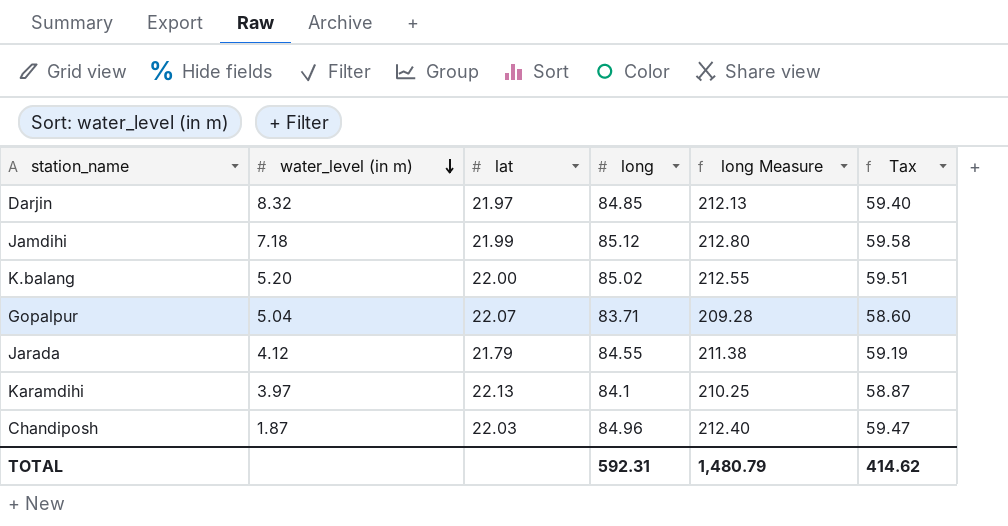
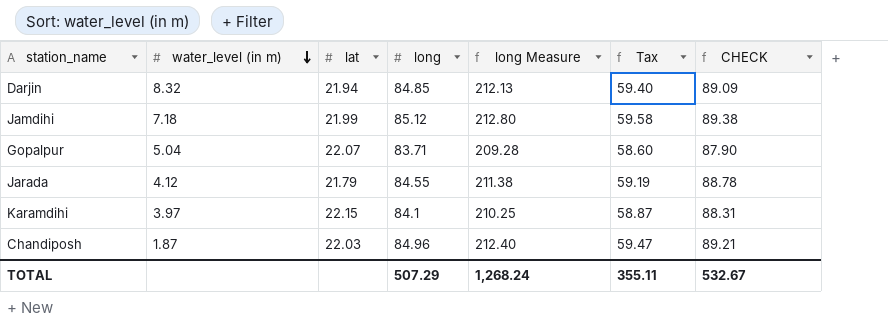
column CHECK | formula: none -> [long] * 1.05
row K.balang: 5.20 | 22.00 | 85.02 | 212.55 | 59.51 -> none
Darjin | lat: 21.97 -> 21.94
Karamdihi | lat: 22.13 -> 22.15
TOTAL | long: 592.31 -> 507.29
TOTAL | long Measure: 1,480.79 -> 1,268.24
TOTAL | Tax: 414.62 -> 355.11

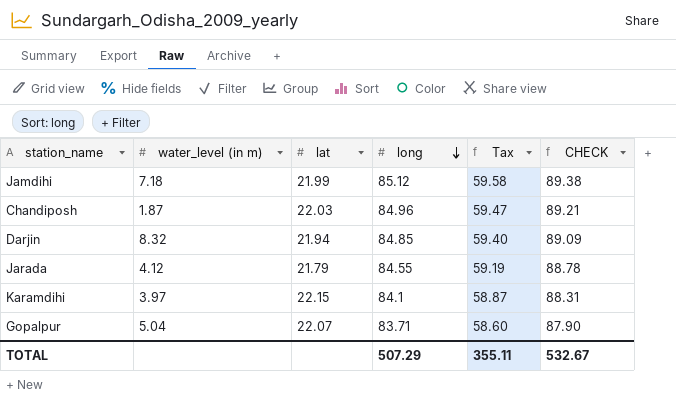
row order: water_level (in m) descending -> long descending
column long Measure | formula: [long] * 2.5 -> none

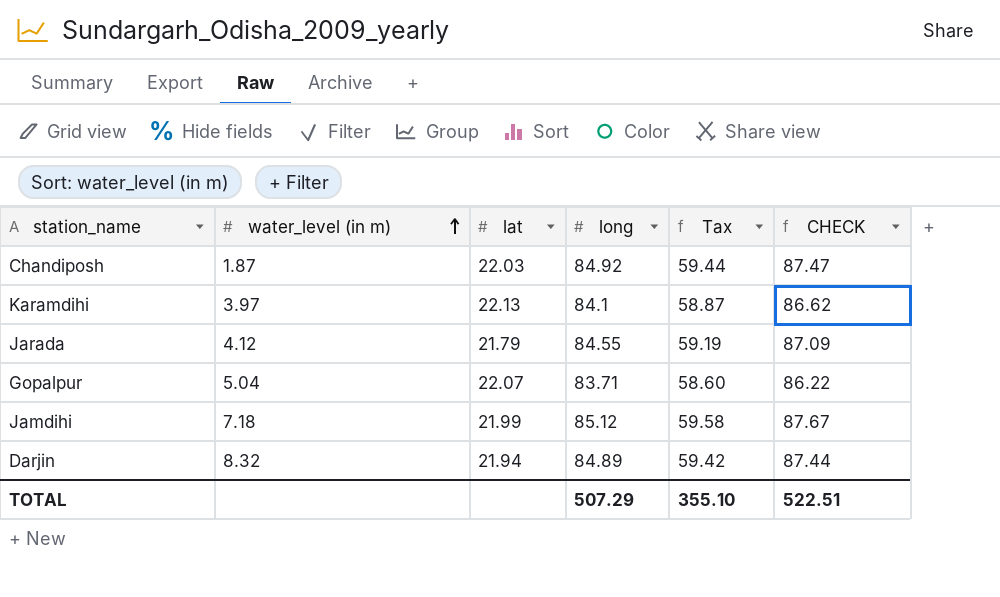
row order: long descending -> water_level (in m) ascending
column CHECK | formula: [long] * 1.05 -> [long] * 1.03
Chandiposh | long: 84.96 -> 84.92
Chandiposh | Tax: 59.47 -> 59.44
Karamdihi | lat: 22.15 -> 22.13
Darjin | long: 84.85 -> 84.89
Darjin | Tax: 59.40 -> 59.42
TOTAL | Tax: 355.11 -> 355.10
TOTAL | CHECK: 532.67 -> 522.51

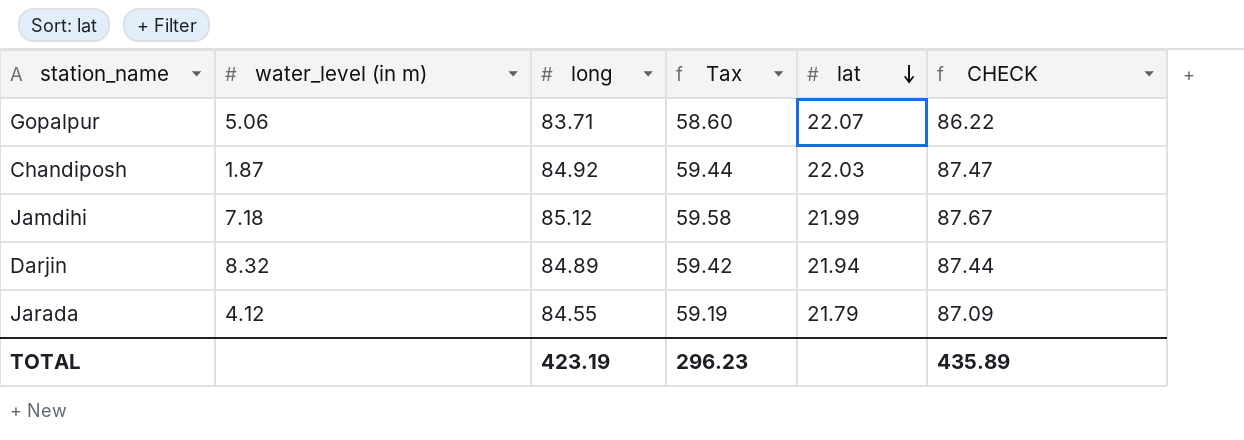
row order: water_level (in m) ascending -> lat descending
column lat | position: 3 -> 5
row Karamdihi: 3.97 | 22.13 | 84.1 | 58.87 | 86.62 -> none
Gopalpur | water_level (in m): 5.04 -> 5.06
TOTAL | long: 507.29 -> 423.19
TOTAL | Tax: 355.10 -> 296.23
TOTAL | CHECK: 522.51 -> 435.89

